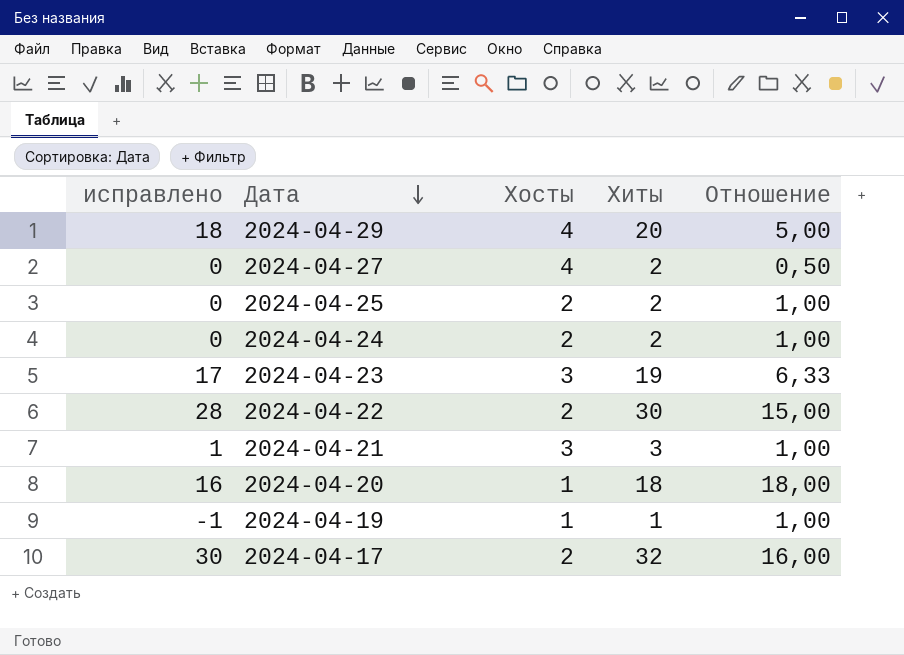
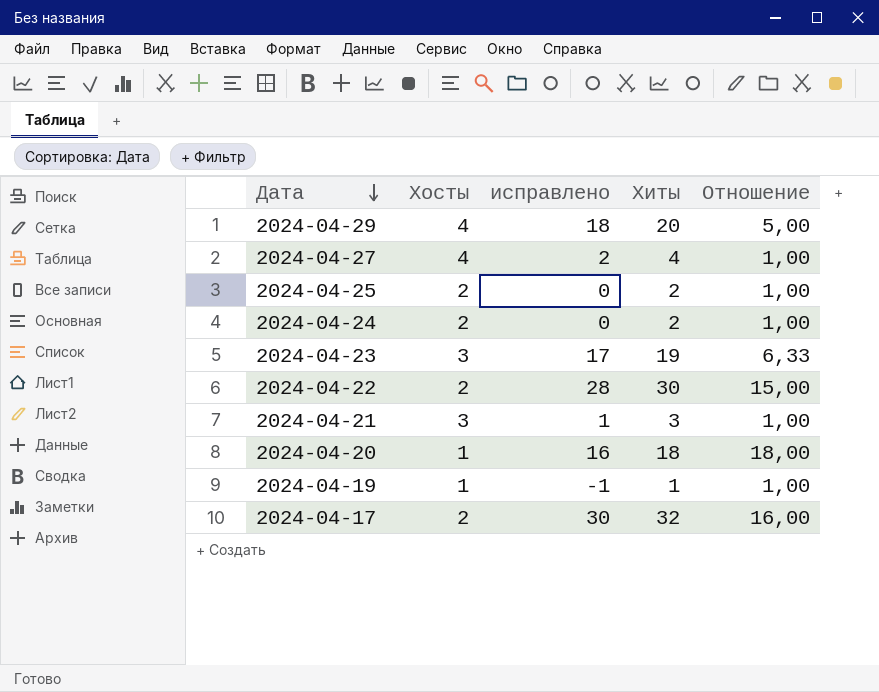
column исправлено | position: 1 -> 3
2024-04-27 | исправлено: 0 -> 2
2024-04-27 | Хиты: 2 -> 4
2024-04-27 | Отношение: 0,50 -> 1,00

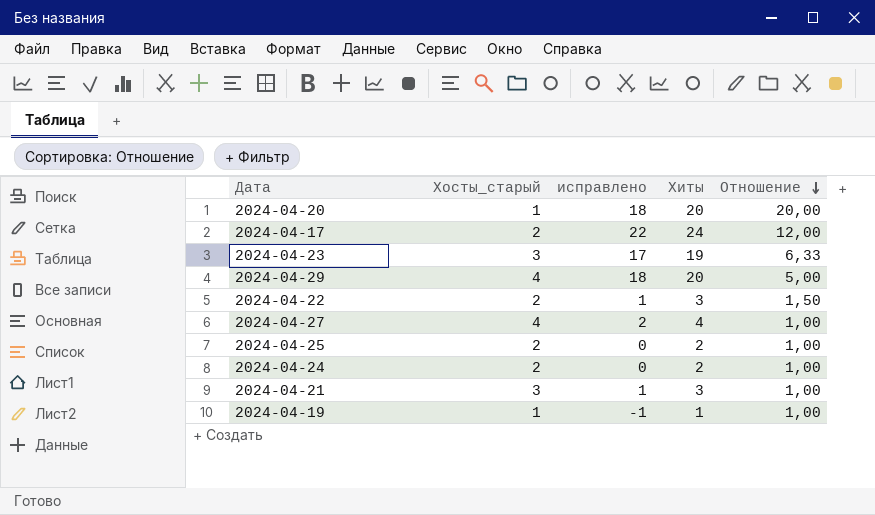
row order: Дата descending -> Отношение descending
column name: Хосты -> Хосты_старый
2024-04-20 | исправлено: 16 -> 18
2024-04-20 | Хиты: 18 -> 20
2024-04-20 | Отношение: 18,00 -> 20,00
2024-04-17 | исправлено: 30 -> 22
2024-04-17 | Хиты: 32 -> 24
2024-04-17 | Отношение: 16,00 -> 12,00
2024-04-22 | исправлено: 28 -> 1
2024-04-22 | Хиты: 30 -> 3
2024-04-22 | Отношение: 15,00 -> 1,50

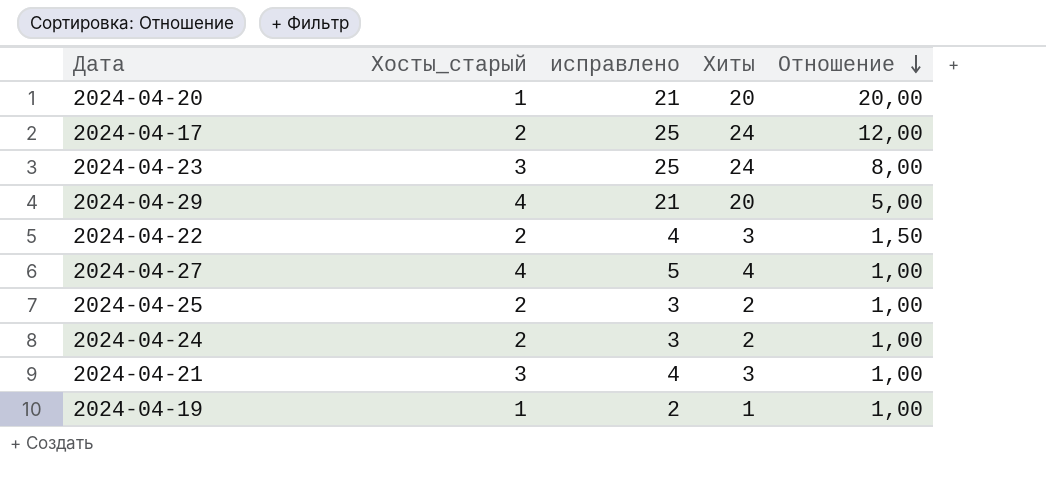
column исправлено | formula: [Хиты] - 2 -> [Хиты] + 1
2024-04-23 | Хиты: 19 -> 24
2024-04-23 | Отношение: 6,33 -> 8,00

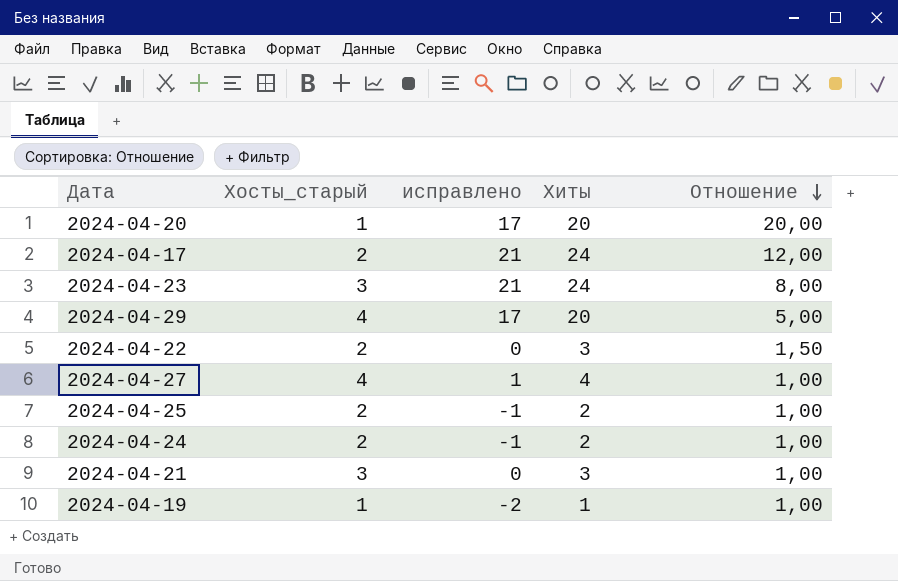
column исправлено | formula: [Хиты] + 1 -> [Хиты] - 3

